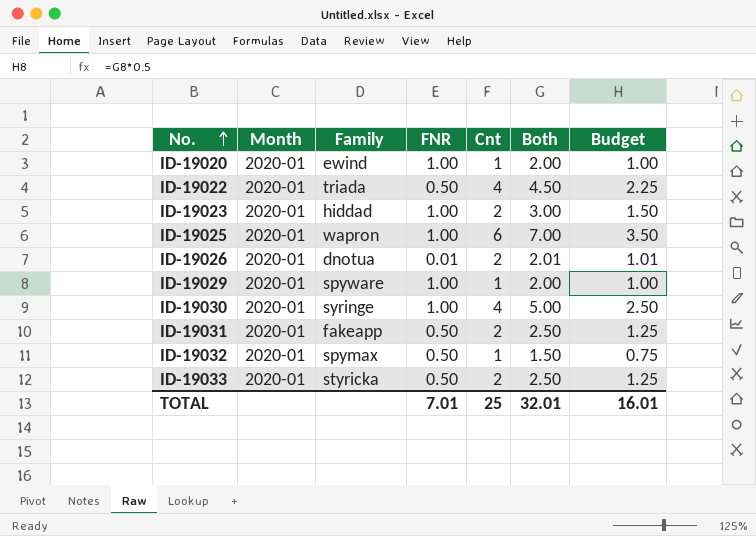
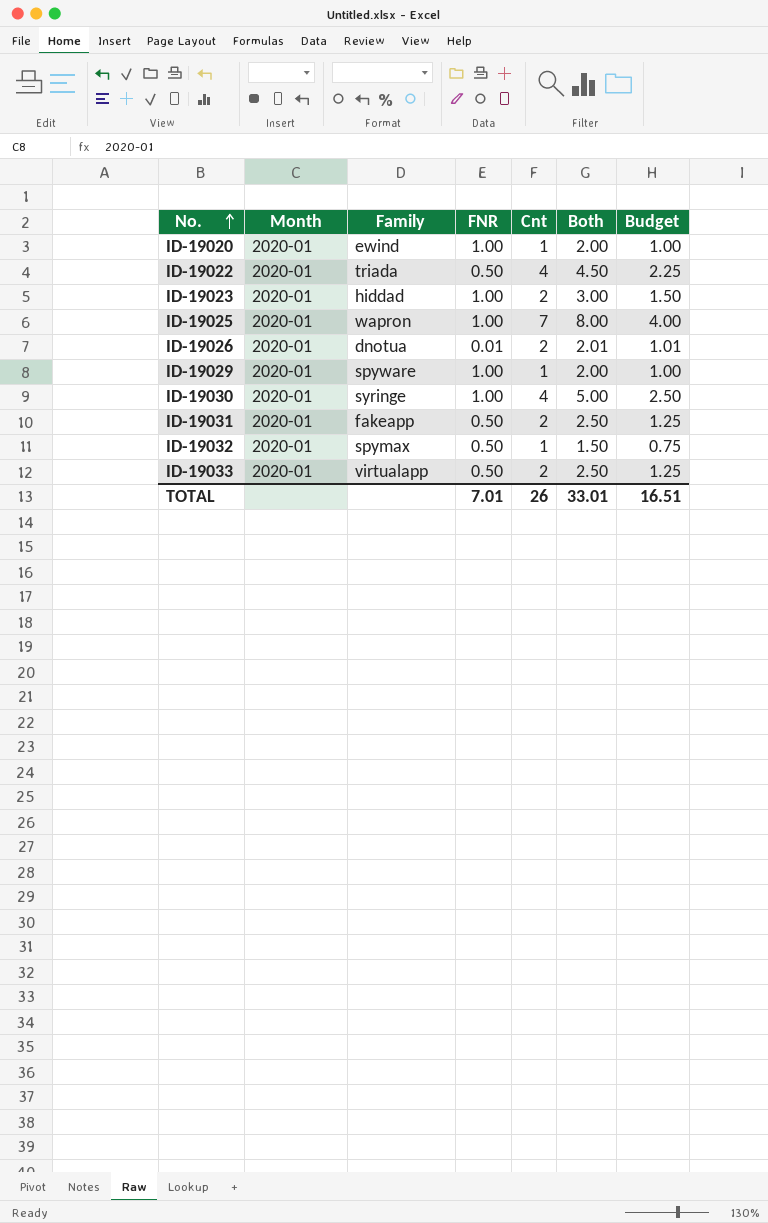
ID-19025 | Cnt: 6 -> 7
ID-19025 | Both: 7.00 -> 8.00
ID-19025 | Budget: 3.50 -> 4.00
ID-19033 | Family: styricka -> virtualapp
TOTAL | Cnt: 25 -> 26
TOTAL | Both: 32.01 -> 33.01
TOTAL | Budget: 16.01 -> 16.51

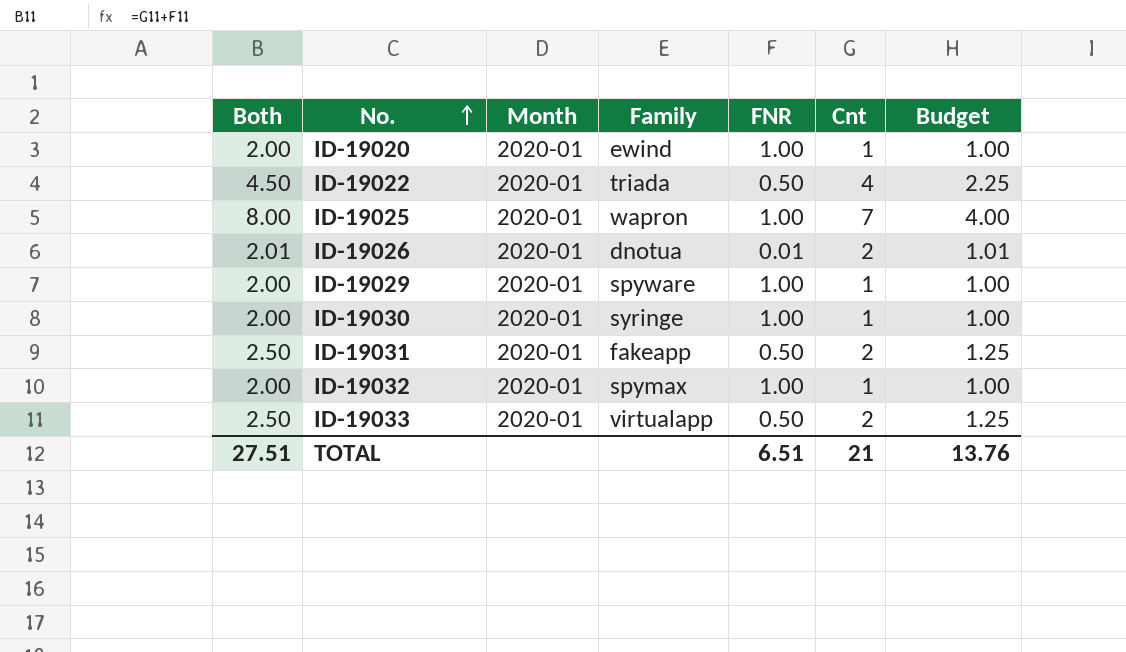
column Both | position: 6 -> 1
row ID-19023: 2020-01 | hiddad | 1.00 | 2 | 3.00 | 1.50 -> none
ID-19030 | Both: 5.00 -> 2.00
ID-19030 | Cnt: 4 -> 1
ID-19030 | Budget: 2.50 -> 1.00
ID-19032 | Both: 1.50 -> 2.00
ID-19032 | FNR: 0.50 -> 1.00
ID-19032 | Budget: 0.75 -> 1.00
TOTAL | Both: 33.01 -> 27.51
TOTAL | FNR: 7.01 -> 6.51
TOTAL | Cnt: 26 -> 21
TOTAL | Budget: 16.51 -> 13.76

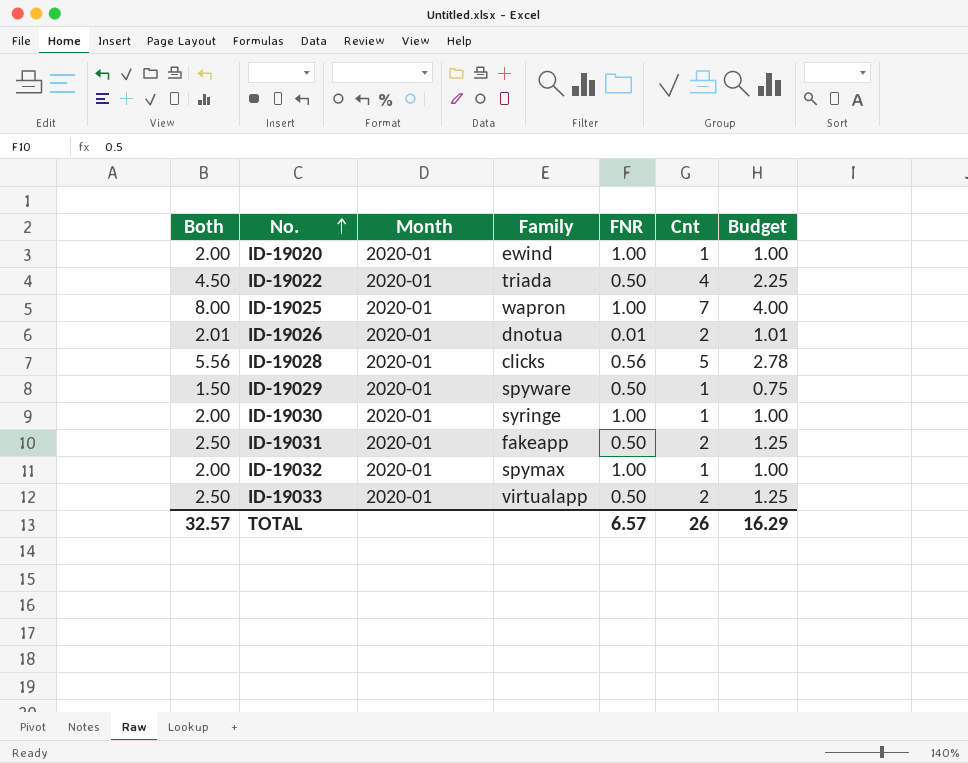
row ID-19028: none -> 5.56 | 2020-01 | clicks | 0.56 | 5 | 2.78
ID-19029 | Both: 2.00 -> 1.50
ID-19029 | FNR: 1.00 -> 0.50
ID-19029 | Budget: 1.00 -> 0.75
TOTAL | Both: 27.51 -> 32.57
TOTAL | FNR: 6.51 -> 6.57
TOTAL | Cnt: 21 -> 26
TOTAL | Budget: 13.76 -> 16.29

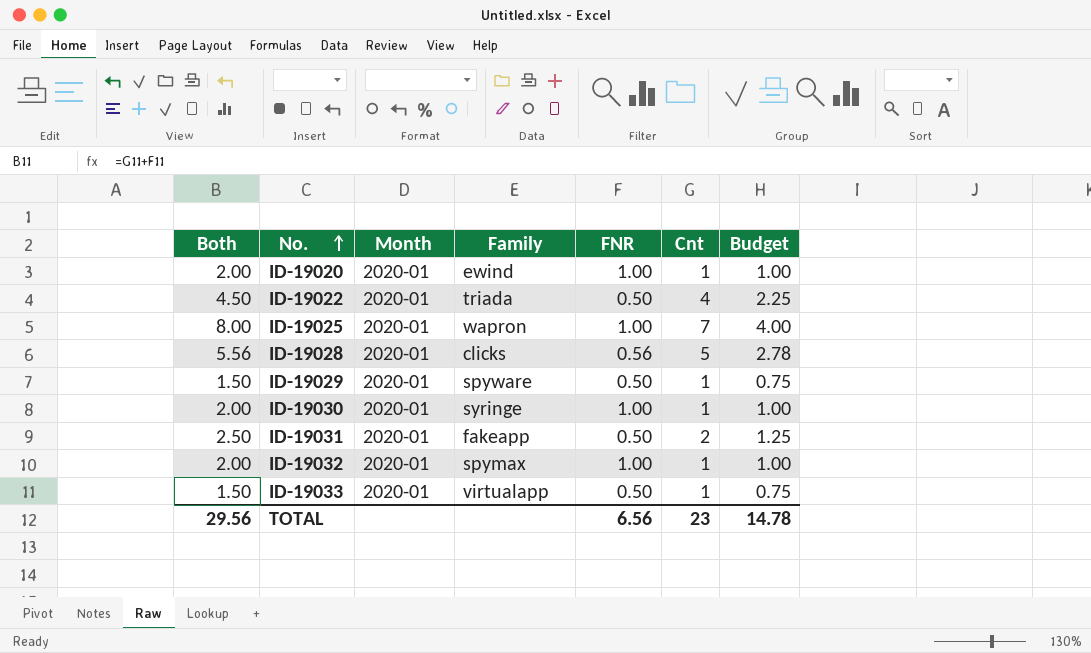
row ID-19026: 2.01 | 2020-01 | dnotua | 0.01 | 2 | 1.01 -> none
ID-19033 | Both: 2.50 -> 1.50
ID-19033 | Cnt: 2 -> 1
ID-19033 | Budget: 1.25 -> 0.75
TOTAL | Both: 32.57 -> 29.56
TOTAL | FNR: 6.57 -> 6.56
TOTAL | Cnt: 26 -> 23
TOTAL | Budget: 16.29 -> 14.78

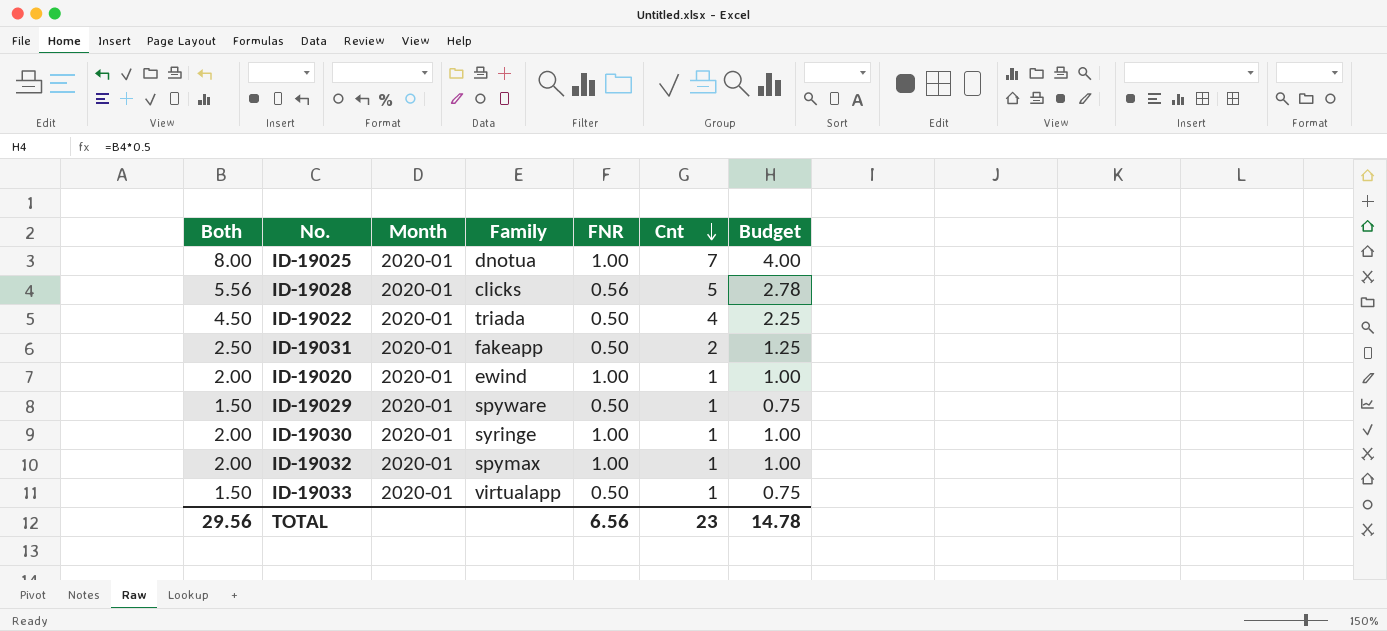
row order: No. ascending -> Cnt descending
ID-19025 | Family: wapron -> dnotua

